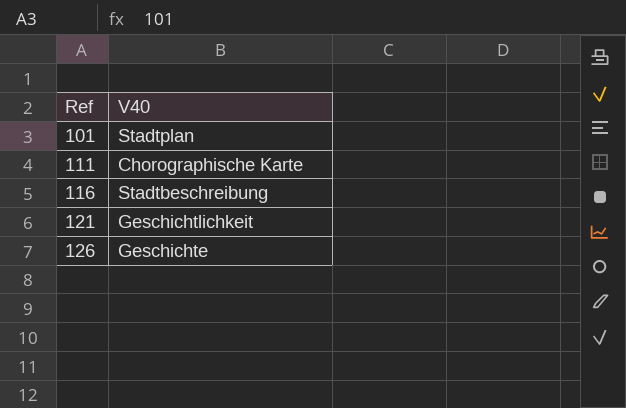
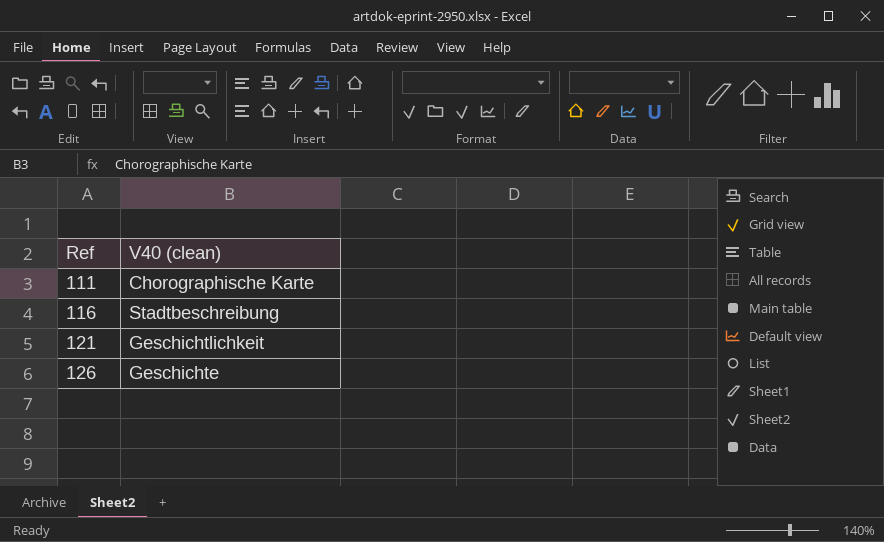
column name: V40 -> V40 (clean)
row 101: Stadtplan -> none

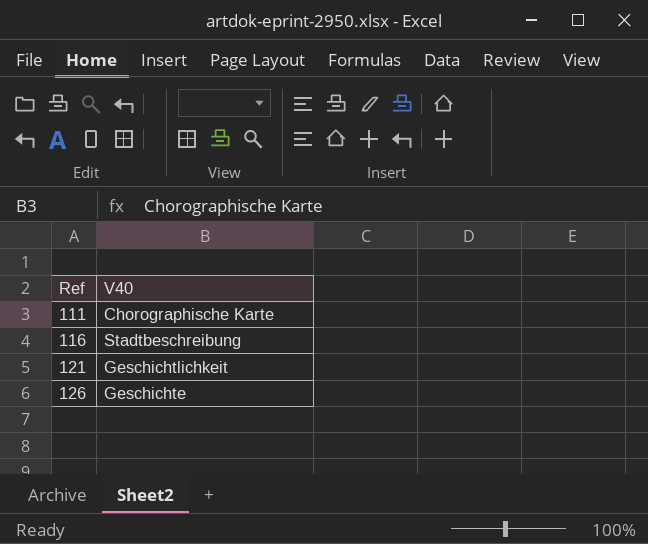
column name: V40 (clean) -> V40

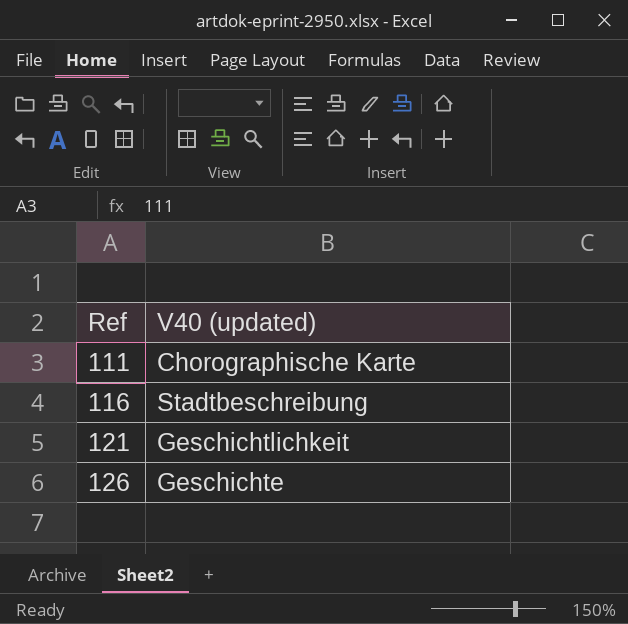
column name: V40 -> V40 (updated)

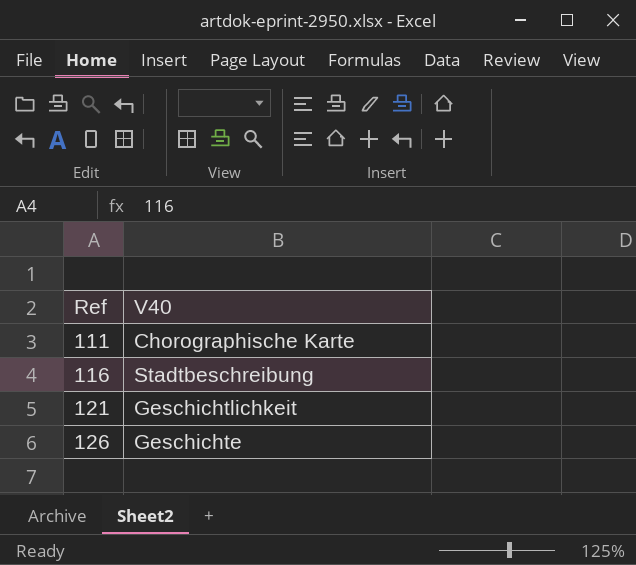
column name: V40 (updated) -> V40

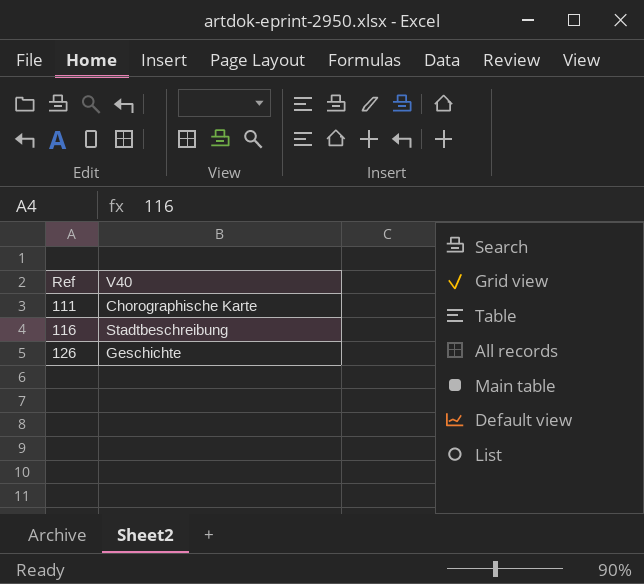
row 121: Geschichtlichkeit -> none

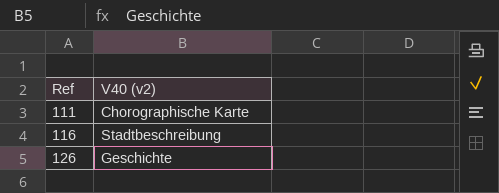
column name: V40 -> V40 (v2)

